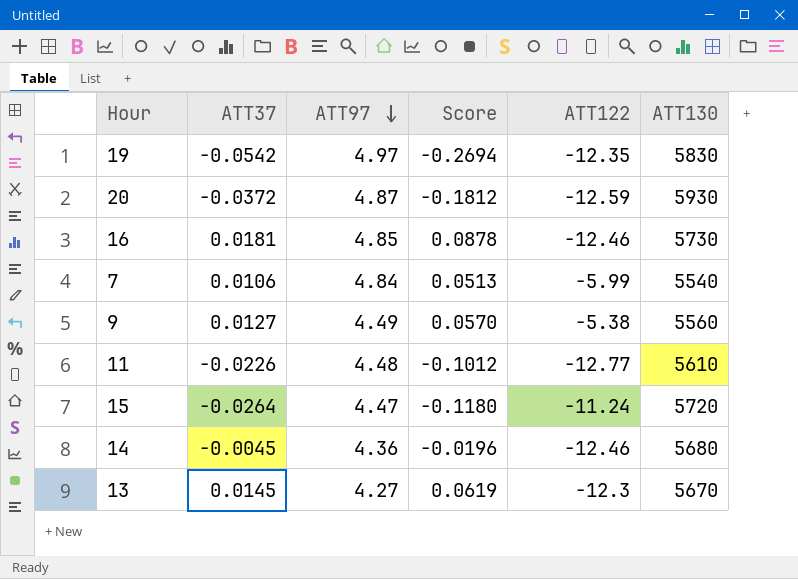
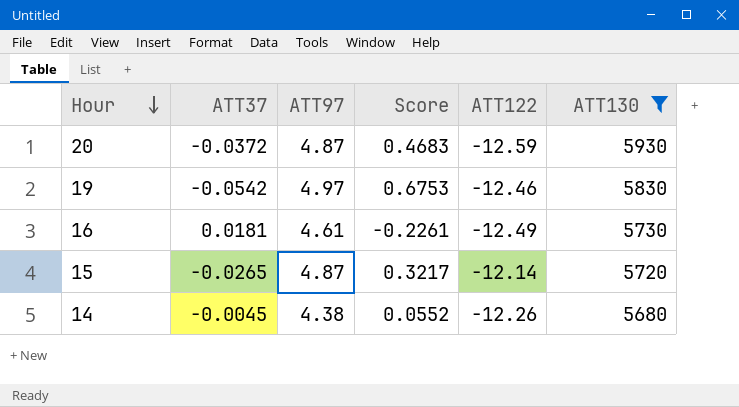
filter: none -> ATT130 >= 5680
row order: ATT97 descending -> Hour descending
column Score | formula: [ATT37] * [ATT97] -> [ATT37] * [ATT122]
19 | ATT122: -12.35 -> -12.46
16 | ATT97: 4.85 -> 4.61
16 | ATT122: -12.46 -> -12.49
15 | ATT37: -0.0264 -> -0.0265
15 | ATT97: 4.47 -> 4.87
15 | ATT122: -11.24 -> -12.14
14 | ATT97: 4.36 -> 4.38
14 | ATT122: -12.46 -> -12.26

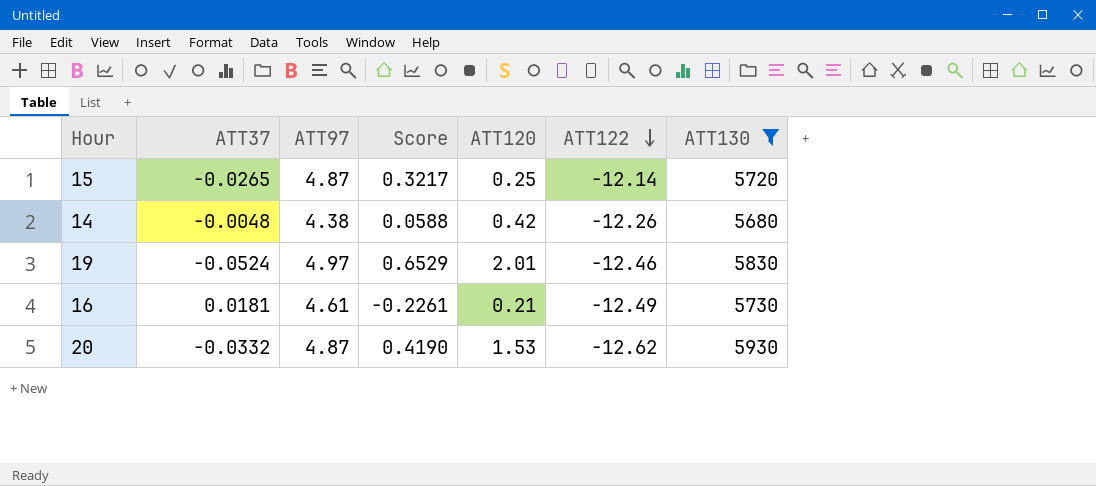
row order: Hour descending -> ATT122 descending
column ATT120 | position: none -> 5
14 | ATT37: -0.0045 -> -0.0048
14 | Score: 0.0552 -> 0.0588
19 | ATT37: -0.0542 -> -0.0524
19 | Score: 0.6753 -> 0.6529
20 | ATT37: -0.0372 -> -0.0332
20 | Score: 0.4683 -> 0.4190
20 | ATT122: -12.59 -> -12.62

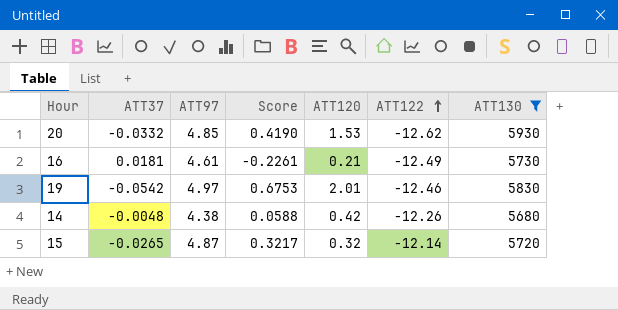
row order: ATT122 descending -> ATT122 ascending
20 | ATT97: 4.87 -> 4.85
19 | ATT37: -0.0524 -> -0.0542
19 | Score: 0.6529 -> 0.6753
15 | ATT120: 0.25 -> 0.32

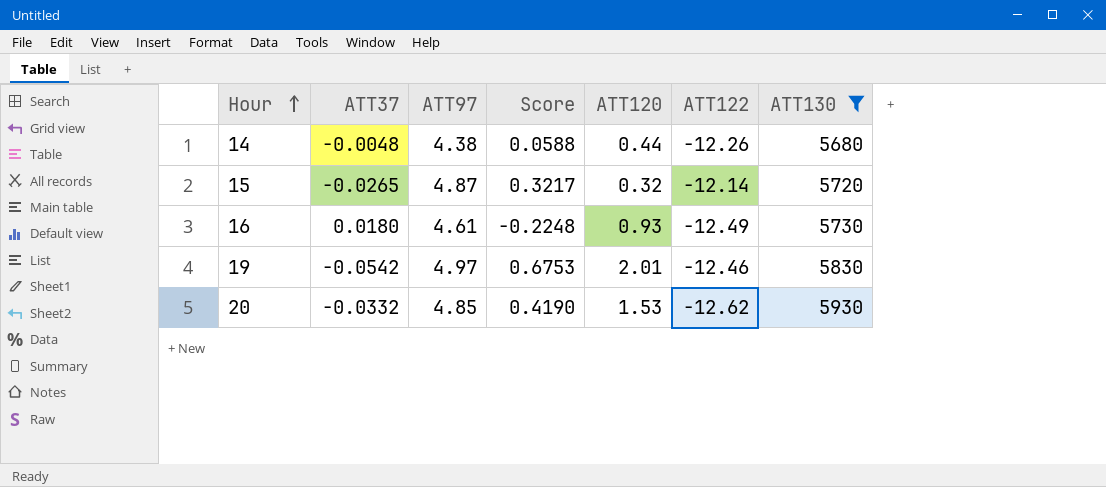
row order: ATT122 ascending -> Hour ascending
14 | ATT120: 0.42 -> 0.44
16 | ATT37: 0.0181 -> 0.0180
16 | Score: -0.2261 -> -0.2248
16 | ATT120: 0.21 -> 0.93

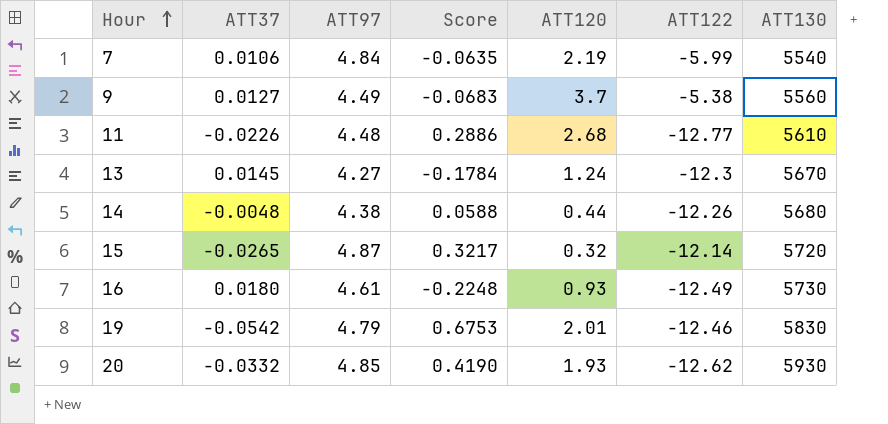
filter: ATT130 >= 5680 -> none
19 | ATT97: 4.97 -> 4.79
20 | ATT120: 1.53 -> 1.93

